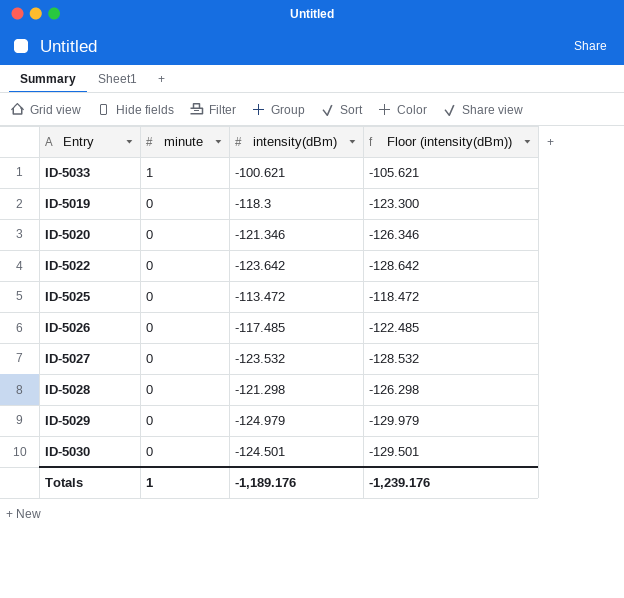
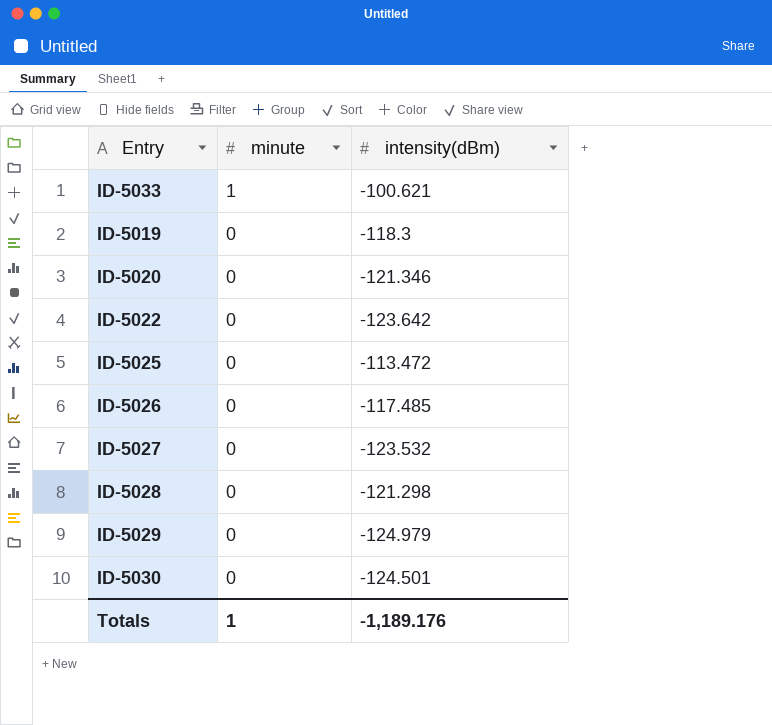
column Floor (intensity(dBm)) | formula: [intensity(dBm)] - 5 -> none

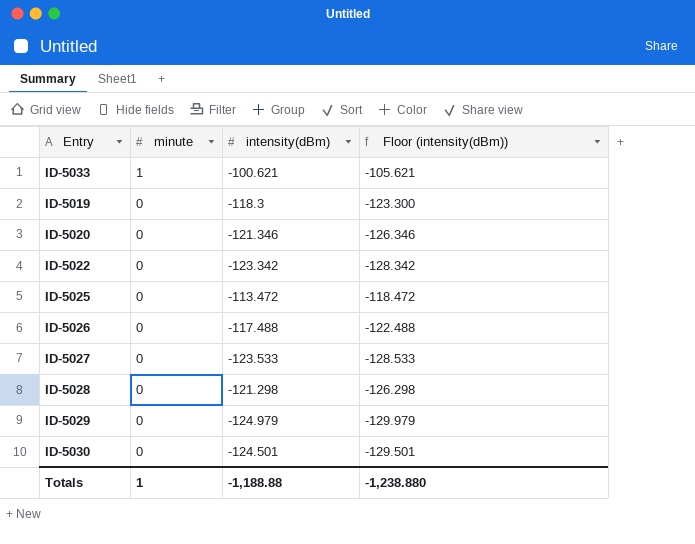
column Floor (intensity(dBm)) | formula: none -> [intensity(dBm)] - 5
ID-5022 | intensity(dBm): -123.642 -> -123.342
ID-5026 | intensity(dBm): -117.485 -> -117.488
ID-5027 | intensity(dBm): -123.532 -> -123.533
Totals | intensity(dBm): -1,189.176 -> -1,188.88

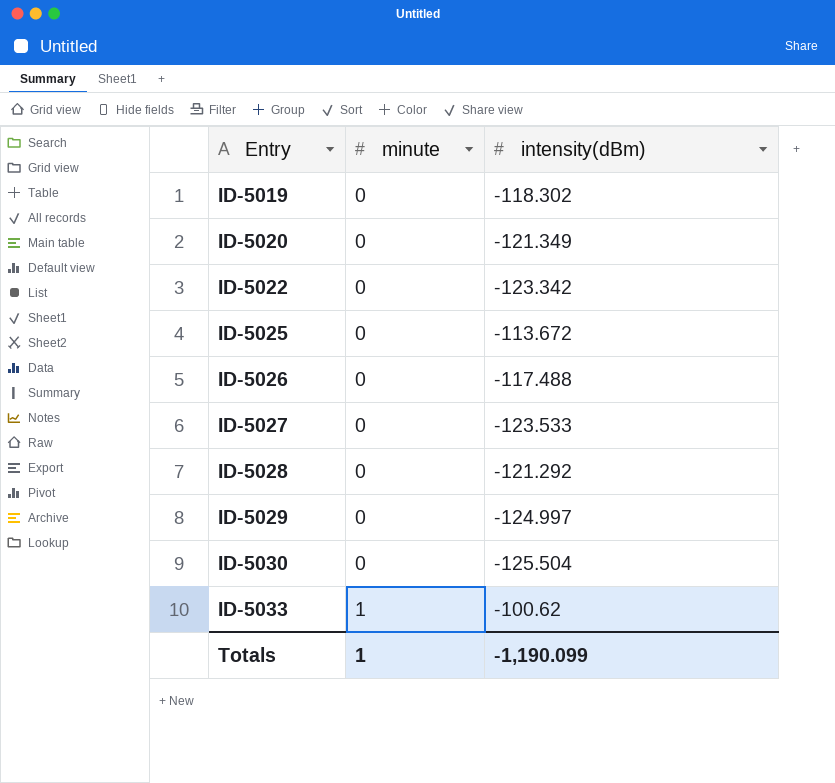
row order: minute descending -> Entry ascending
column Floor (intensity(dBm)) | formula: [intensity(dBm)] - 5 -> none
ID-5019 | intensity(dBm): -118.3 -> -118.302
ID-5020 | intensity(dBm): -121.346 -> -121.349
ID-5025 | intensity(dBm): -113.472 -> -113.672
ID-5028 | intensity(dBm): -121.298 -> -121.292
ID-5029 | intensity(dBm): -124.979 -> -124.997
ID-5030 | intensity(dBm): -124.501 -> -125.504
ID-5033 | intensity(dBm): -100.621 -> -100.62
Totals | intensity(dBm): -1,188.88 -> -1,190.099

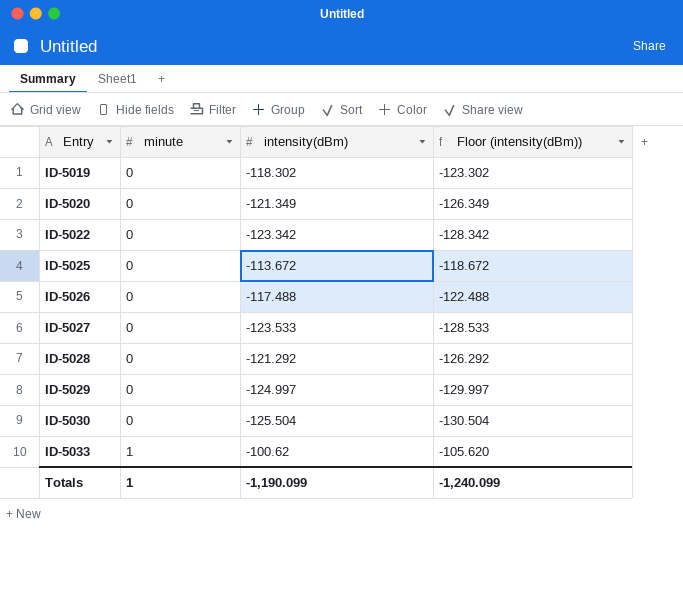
column Floor (intensity(dBm)) | formula: none -> [intensity(dBm)] - 5

